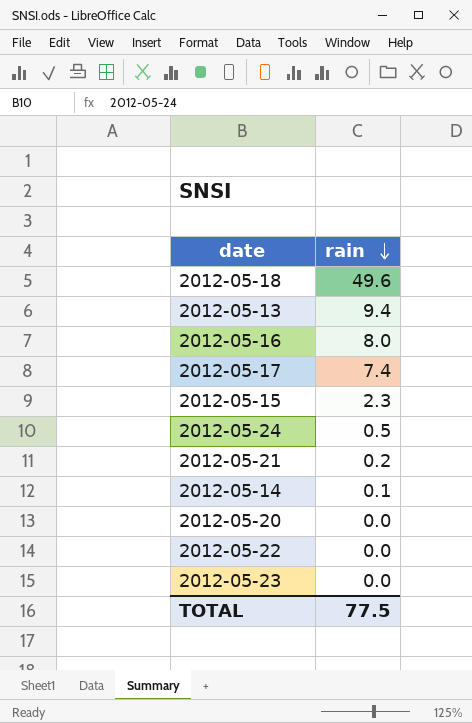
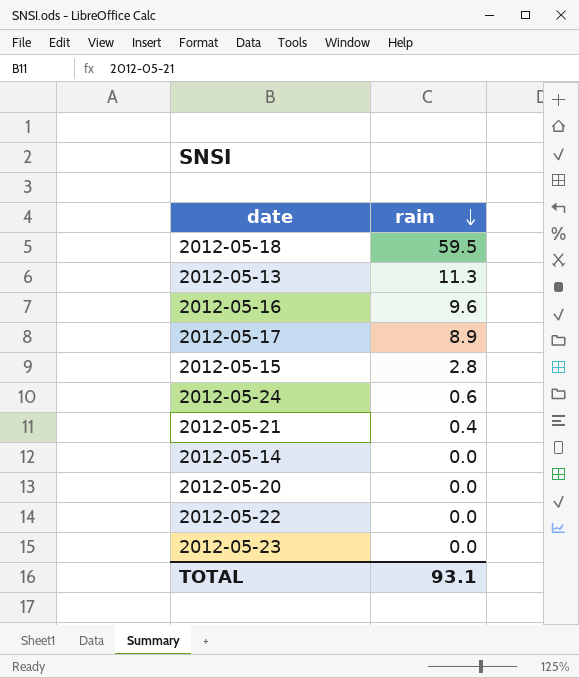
2012-05-18 | rain: 49.6 -> 59.5
2012-05-13 | rain: 9.4 -> 11.3
2012-05-16 | rain: 8.0 -> 9.6
2012-05-17 | rain: 7.4 -> 8.9
2012-05-15 | rain: 2.3 -> 2.8
2012-05-24 | rain: 0.5 -> 0.6
2012-05-21 | rain: 0.2 -> 0.4
2012-05-14 | rain: 0.1 -> 0.0
TOTAL | rain: 77.5 -> 93.1

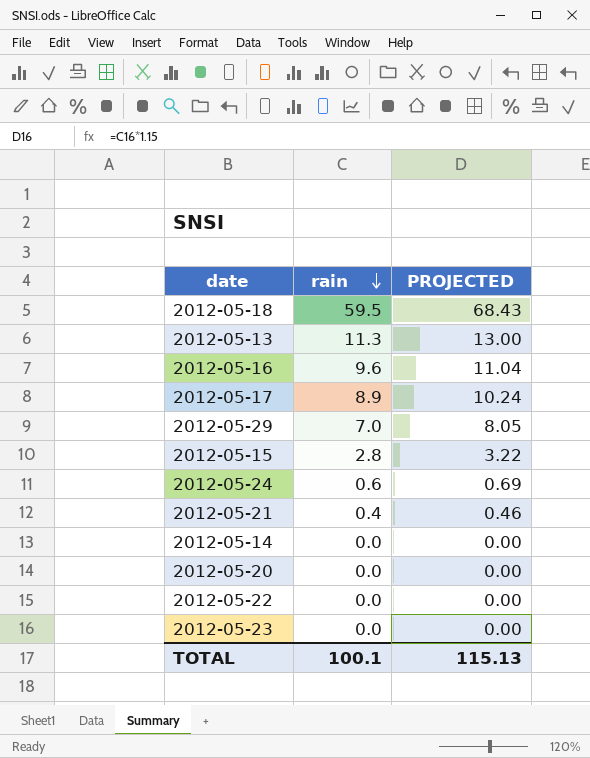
column PROJECTED | formula: none -> [rain] * 1.15
row 2012-05-29: none -> 7.0 | 8.05
TOTAL | rain: 93.1 -> 100.1

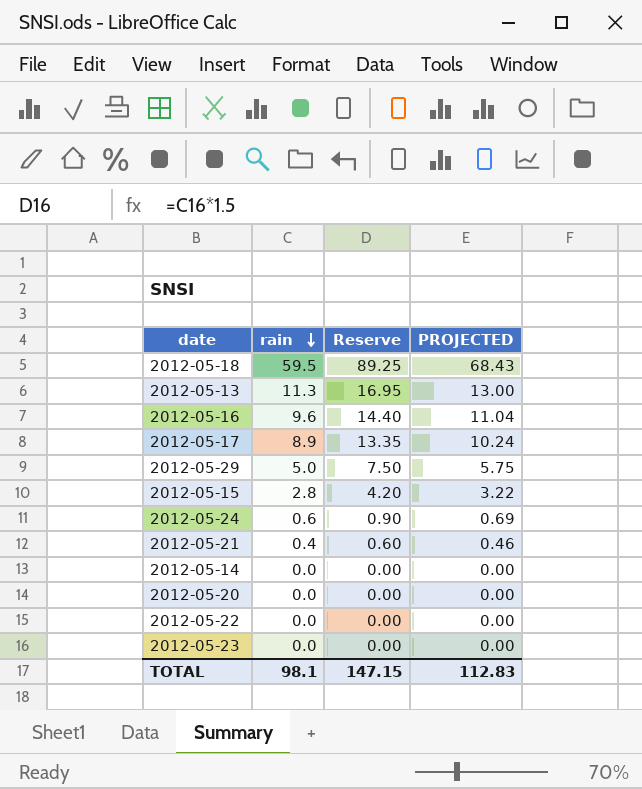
column Reserve | formula: none -> [rain] * 1.5
2012-05-29 | rain: 7.0 -> 5.0
2012-05-29 | PROJECTED: 8.05 -> 5.75
TOTAL | rain: 100.1 -> 98.1
TOTAL | PROJECTED: 115.13 -> 112.83

